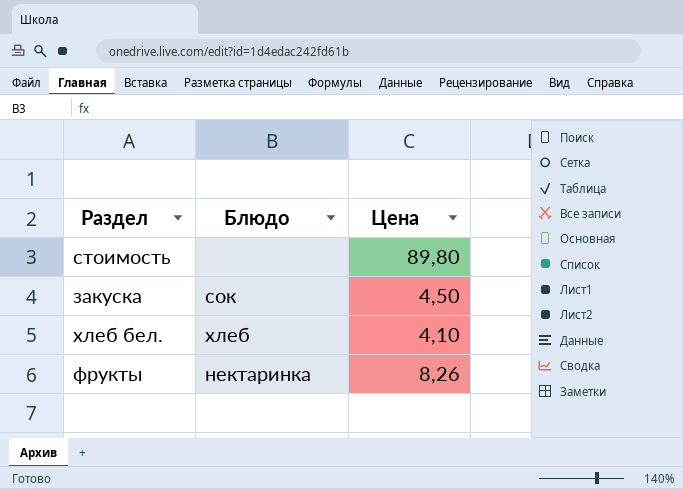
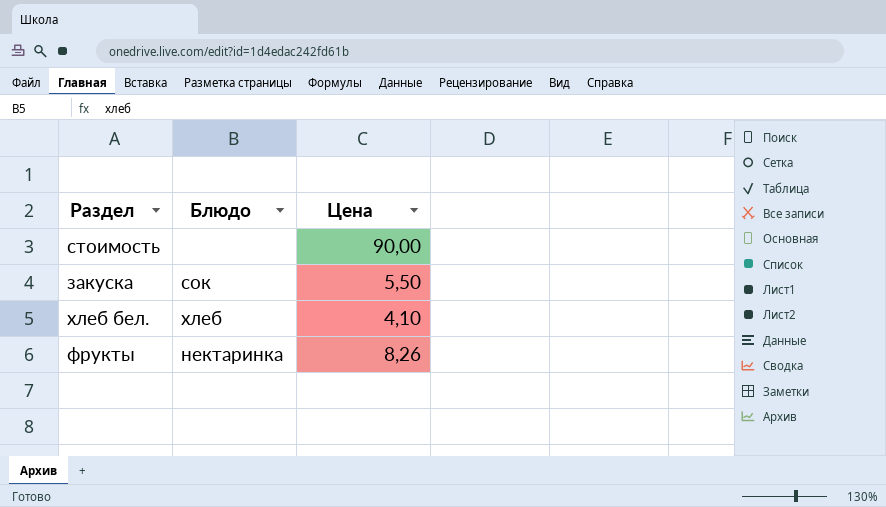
стоимость | Цена: 89,80 -> 90,00
закуска | Цена: 4,50 -> 5,50

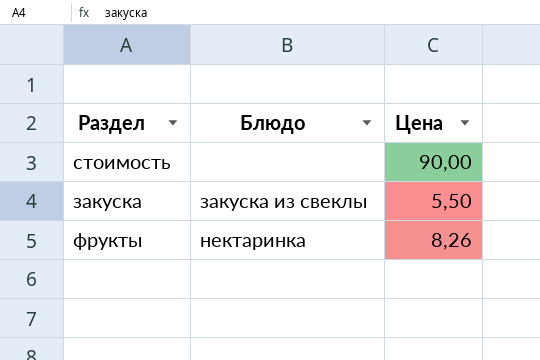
row хлеб бел.: хлеб | 4,10 -> none
закуска | Блюдо: сок -> закуска из свеклы

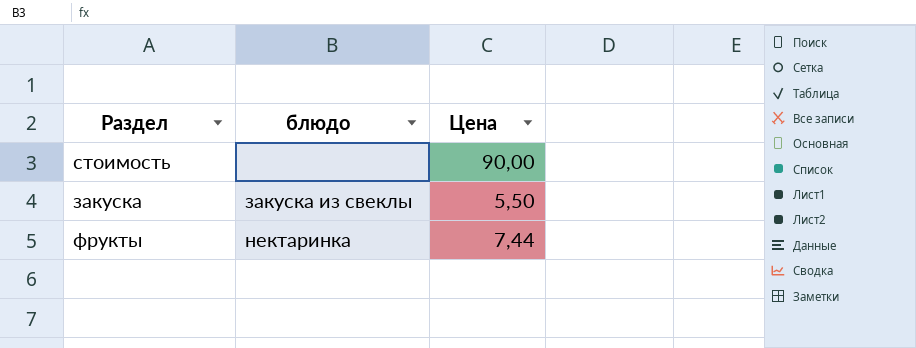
column name: Блюдо -> блюдо
фрукты | Цена: 8,26 -> 7,44

